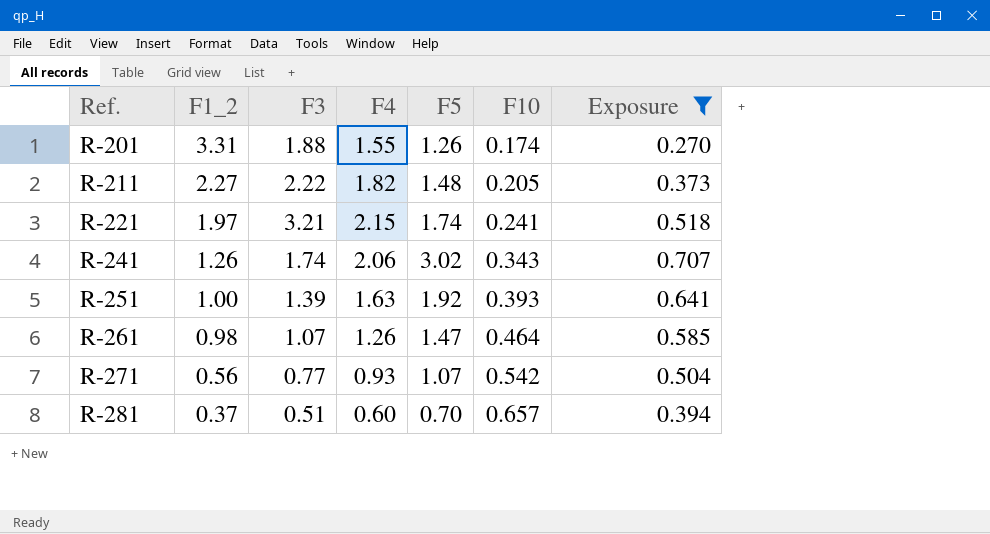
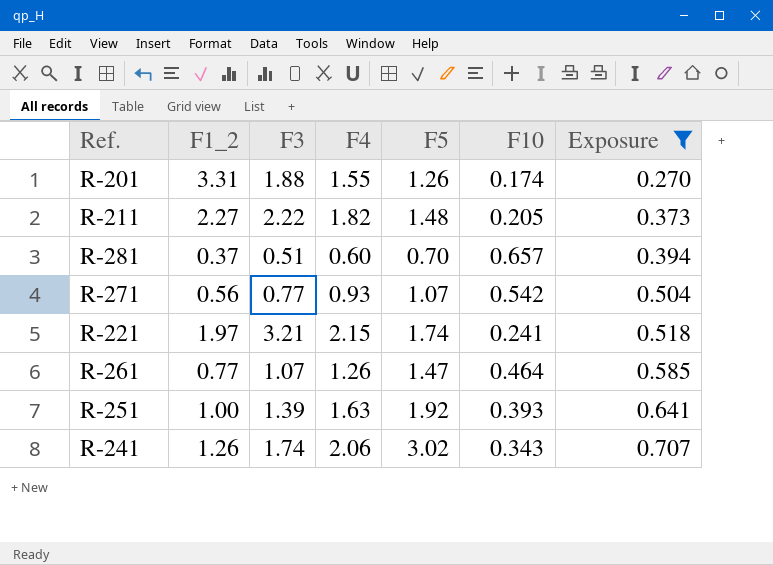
row order: Ref. ascending -> Exposure ascending
R-261 | F1_2: 0.98 -> 0.77

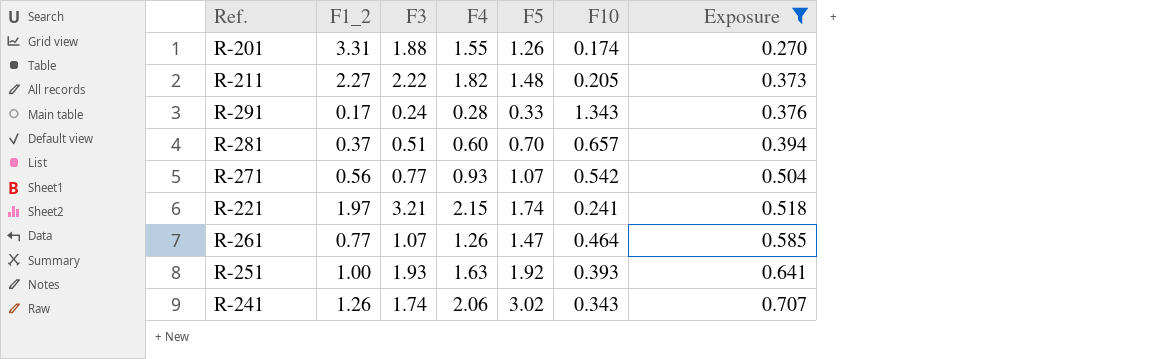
row R-291: none -> 0.17 | 0.24 | 0.28 | 0.33 | 1.343 | 0.376
R-251 | F3: 1.39 -> 1.93

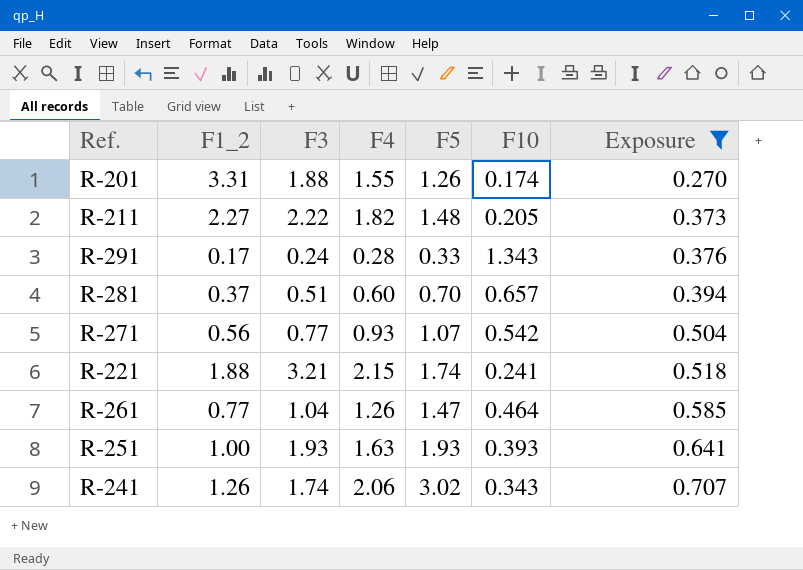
R-221 | F1_2: 1.97 -> 1.88
R-261 | F3: 1.07 -> 1.04
R-251 | F5: 1.92 -> 1.93

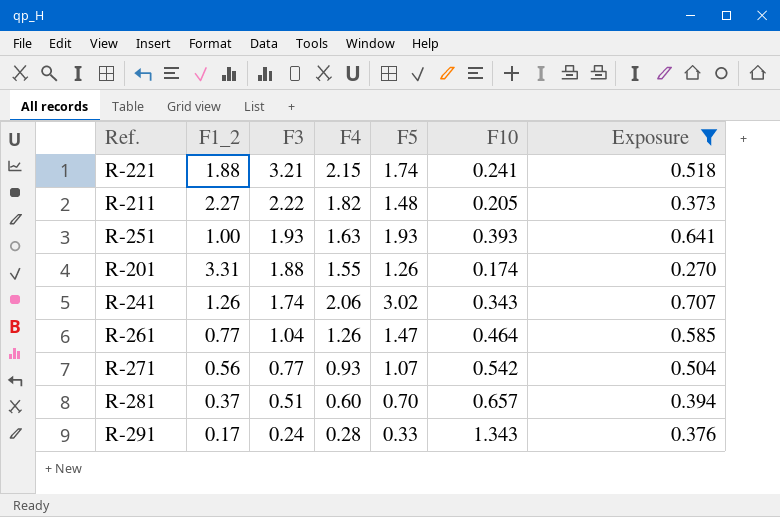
row order: Exposure ascending -> F3 descending

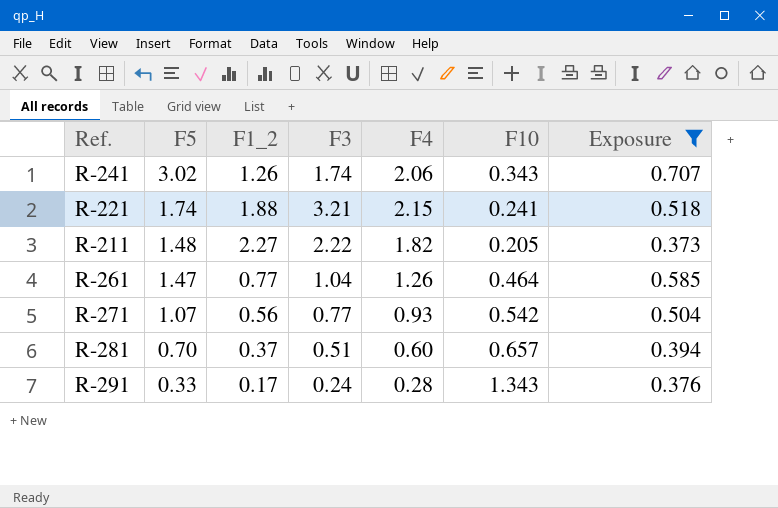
row order: F3 descending -> F5 descending
column F5 | position: 5 -> 2
row R-251: 1.00 | 1.93 | 1.63 | 1.93 | 0.393 | 0.641 -> none
row R-201: 3.31 | 1.88 | 1.55 | 1.26 | 0.174 | 0.270 -> none

